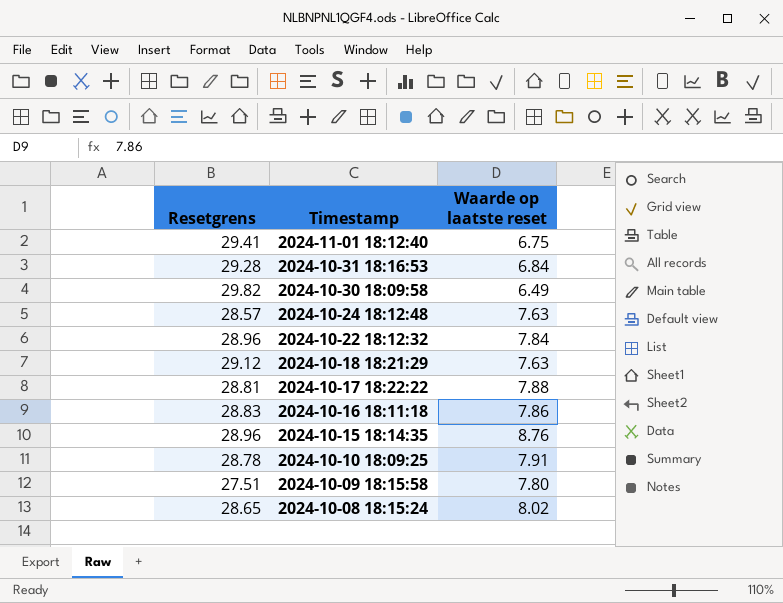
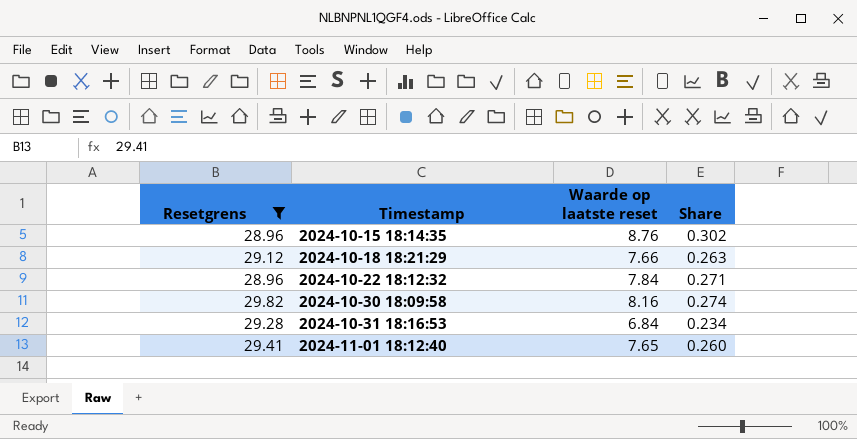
filter: none -> Resetgrens >= 28.96
row order: Timestamp descending -> Timestamp ascending
column Share | formula: none -> [Waarde op laatste reset] / [Resetgrens]
2024-10-18 18:21:29 | Waarde op laatste reset: 7.63 -> 7.66
2024-10-30 18:09:58 | Waarde op laatste reset: 6.49 -> 8.16
2024-11-01 18:12:40 | Waarde op laatste reset: 6.75 -> 7.65

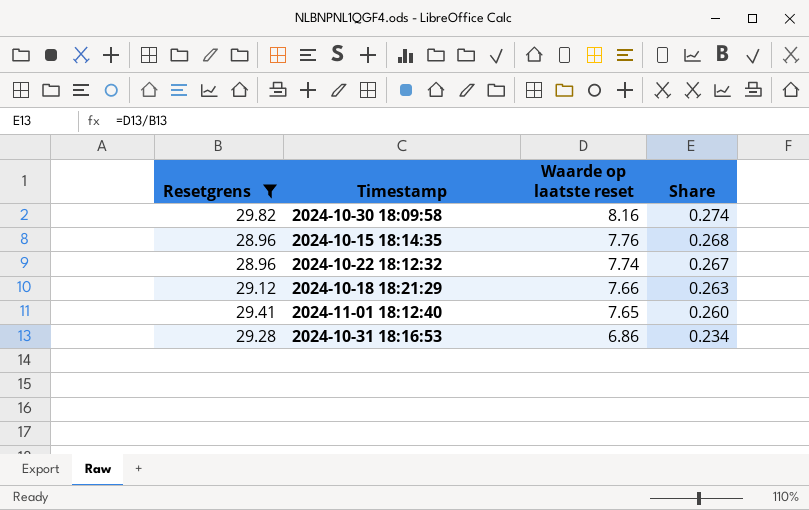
row order: Timestamp ascending -> Waarde op laatste reset descending
2024-10-15 18:14:35 | Waarde op laatste reset: 8.76 -> 7.76
2024-10-15 18:14:35 | Share: 0.302 -> 0.268
2024-10-22 18:12:32 | Waarde op laatste reset: 7.84 -> 7.74
2024-10-22 18:12:32 | Share: 0.271 -> 0.267
2024-10-31 18:16:53 | Waarde op laatste reset: 6.84 -> 6.86

